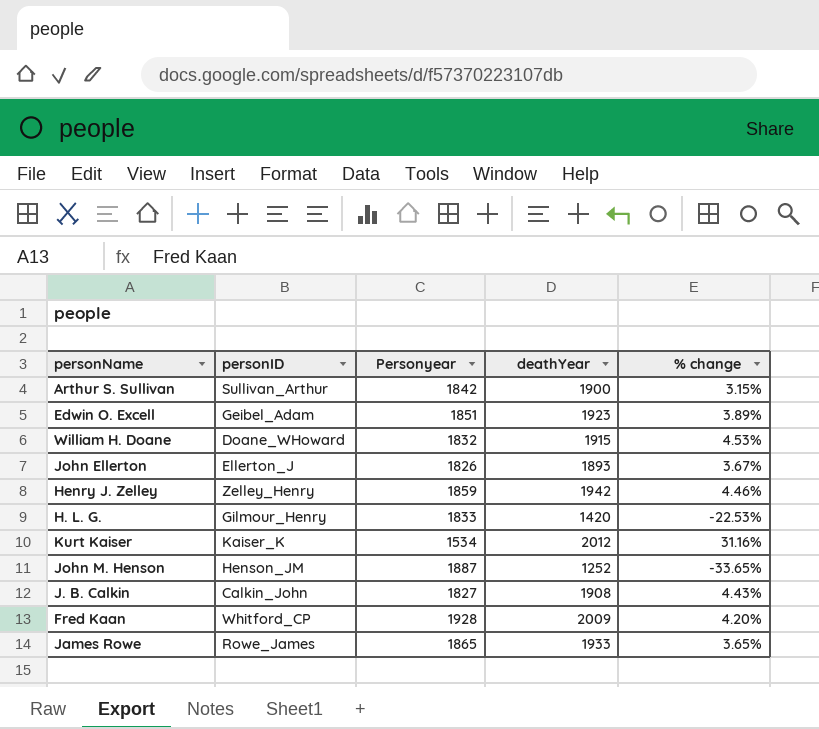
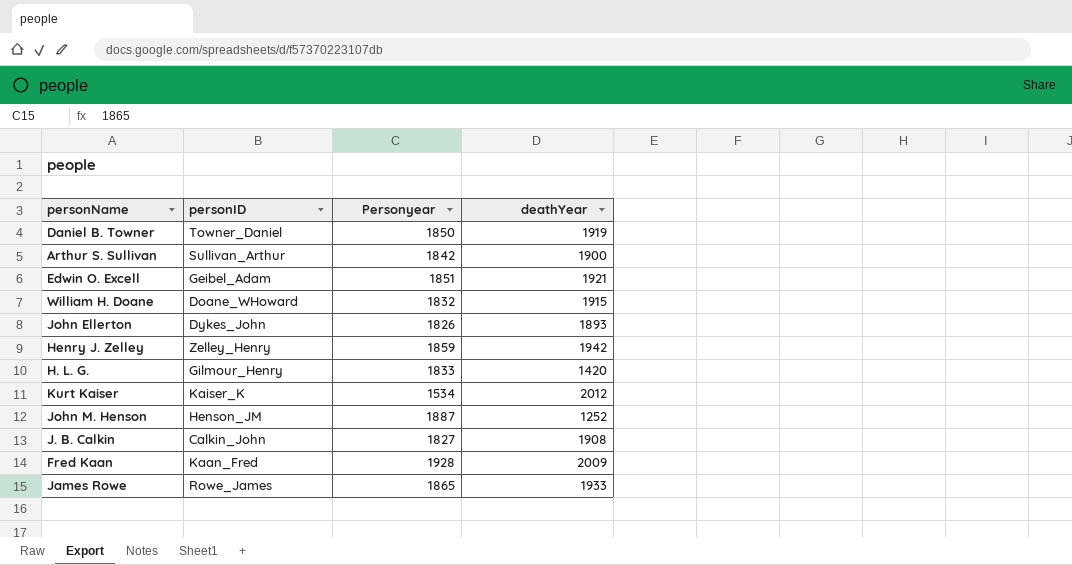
column % change | formula: ([deathYear] - [Personyear]) / [Personyear] -> none
row Daniel B. Towner: none -> Towner_Daniel | 1850 | 1919
Edwin O. Excell | deathYear: 1923 -> 1921
John Ellerton | personID: Ellerton_J -> Dykes_John
Fred Kaan | personID: Whitford_CP -> Kaan_Fred

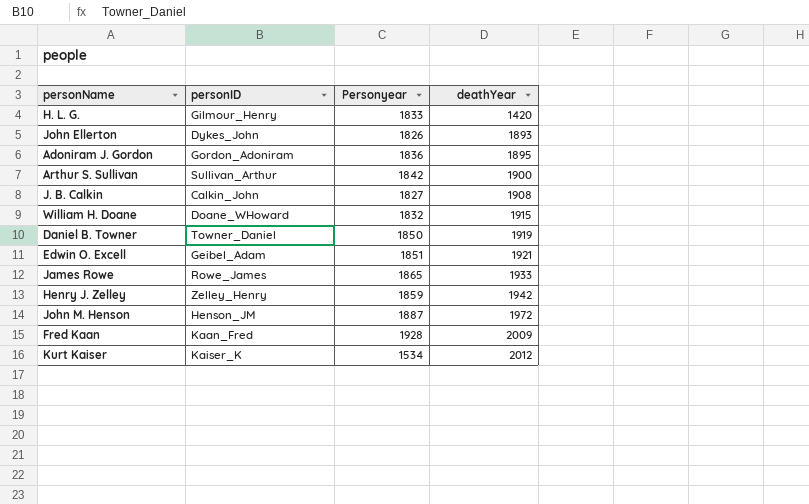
row order: none -> deathYear ascending
row Adoniram J. Gordon: none -> Gordon_Adoniram | 1836 | 1895
John M. Henson | deathYear: 1252 -> 1972

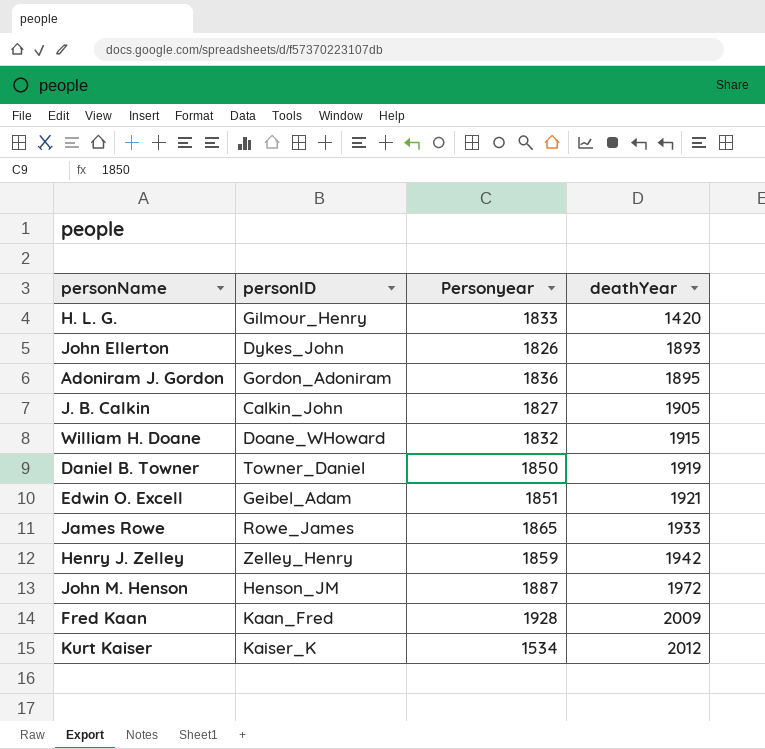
row Arthur S. Sullivan: Sullivan_Arthur | 1842 | 1900 -> none
J. B. Calkin | deathYear: 1908 -> 1905

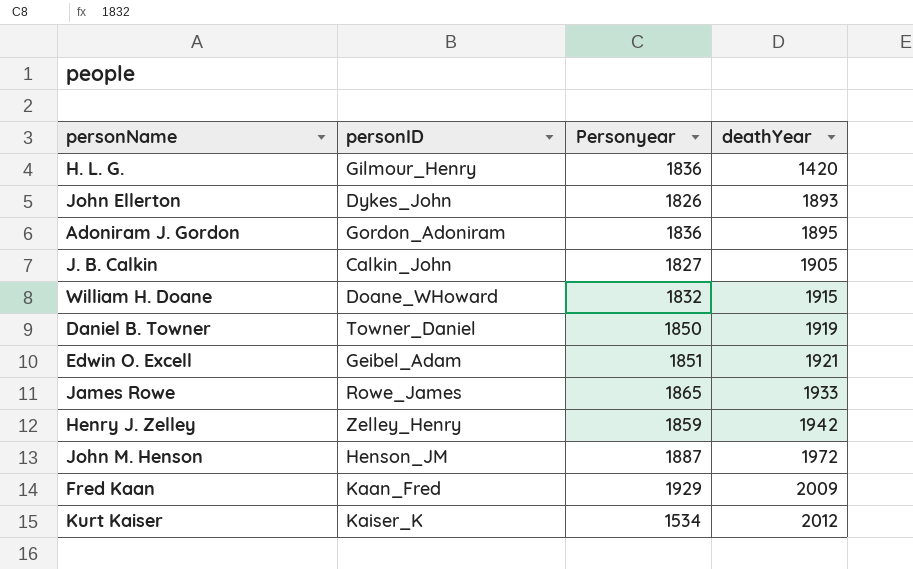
H. L. G. | Personyear: 1833 -> 1836
Fred Kaan | Personyear: 1928 -> 1929

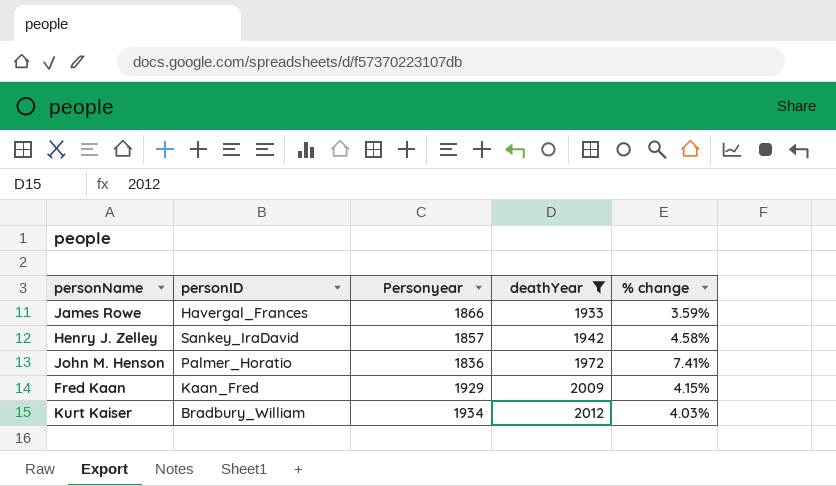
filter: none -> deathYear >= 1933
column % change | formula: none -> ([deathYear] - [Personyear]) / [Personyear]
James Rowe | personID: Rowe_James -> Havergal_Frances
James Rowe | Personyear: 1865 -> 1866
Henry J. Zelley | personID: Zelley_Henry -> Sankey_IraDavid
Henry J. Zelley | Personyear: 1859 -> 1857
John M. Henson | personID: Henson_JM -> Palmer_Horatio
John M. Henson | Personyear: 1887 -> 1836
Kurt Kaiser | personID: Kaiser_K -> Bradbury_William
Kurt Kaiser | Personyear: 1534 -> 1934

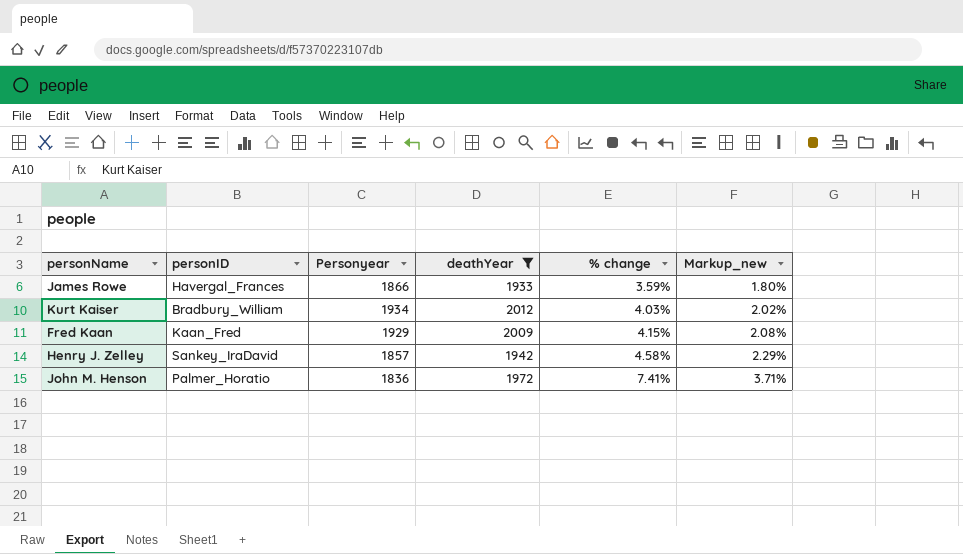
row order: deathYear ascending -> % change ascending
column Markup_new | formula: none -> [% change] * 0.5

